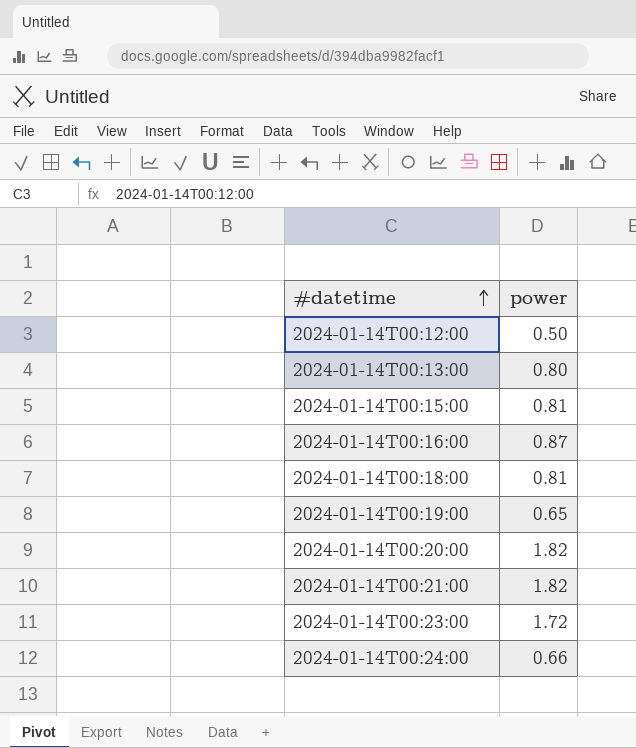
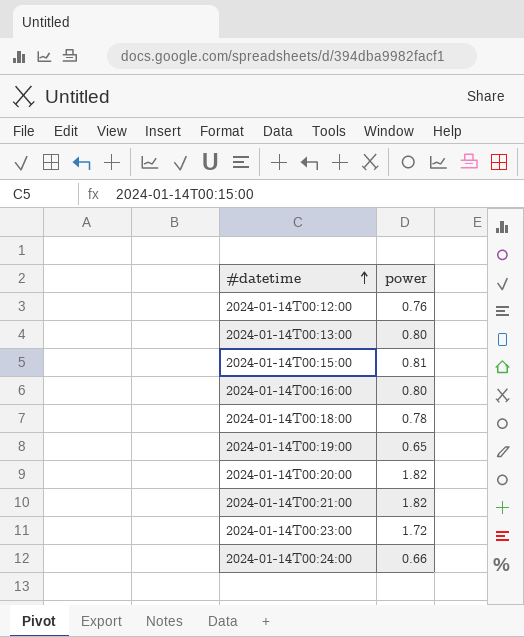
2024-01-14T00:12:00 | power: 0.50 -> 0.76
2024-01-14T00:16:00 | power: 0.87 -> 0.80
2024-01-14T00:18:00 | power: 0.81 -> 0.78

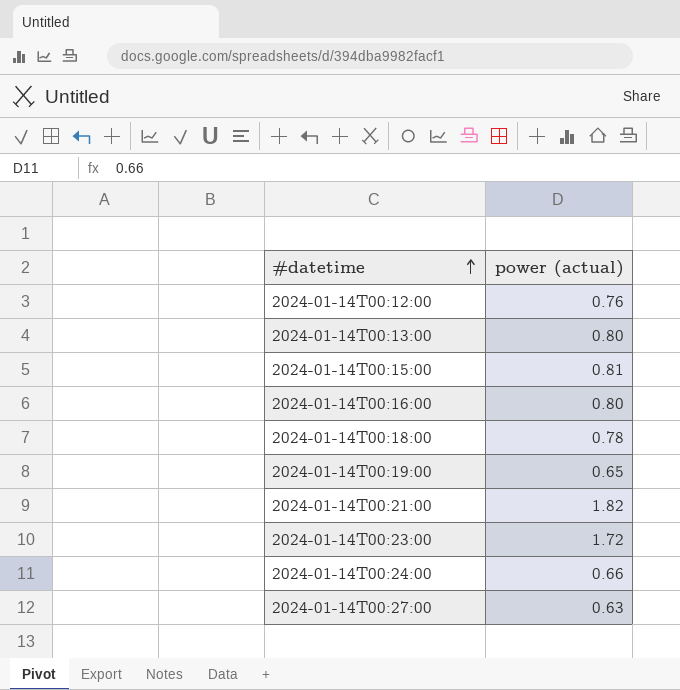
column name: power -> power (actual)
row 2024-01-14T00:20:00: 1.82 -> none
row 2024-01-14T00:27:00: none -> 0.63

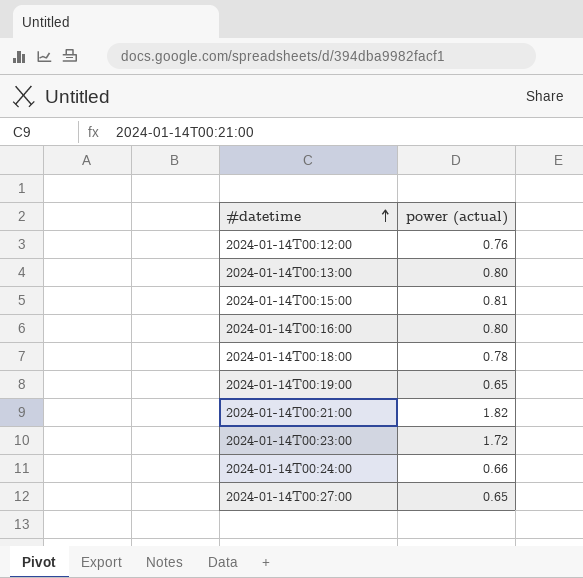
2024-01-14T00:27:00 | power (actual): 0.63 -> 0.65

